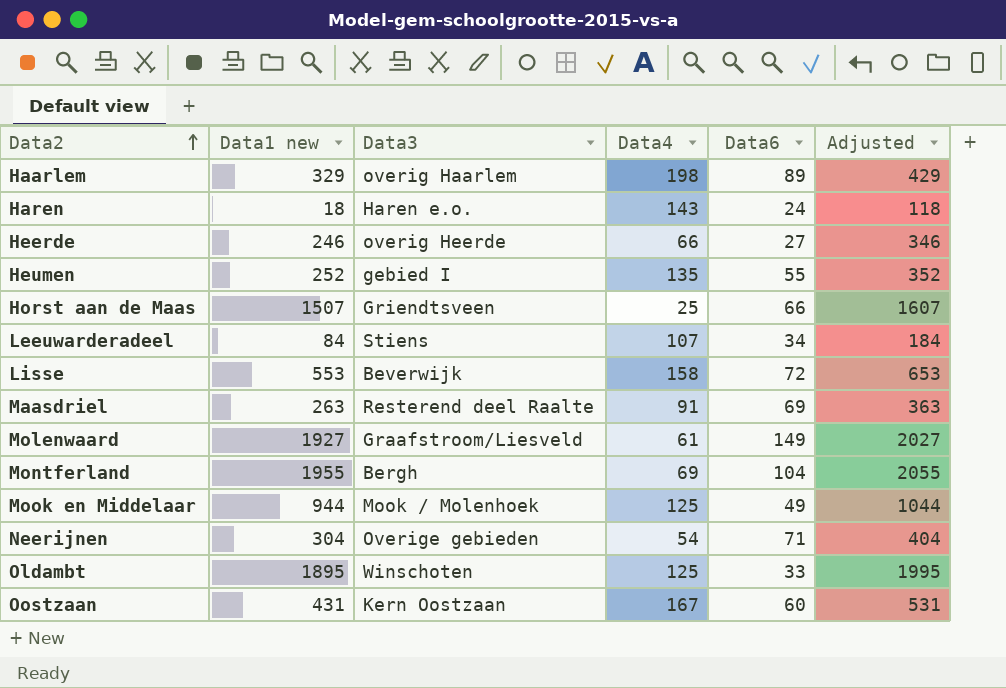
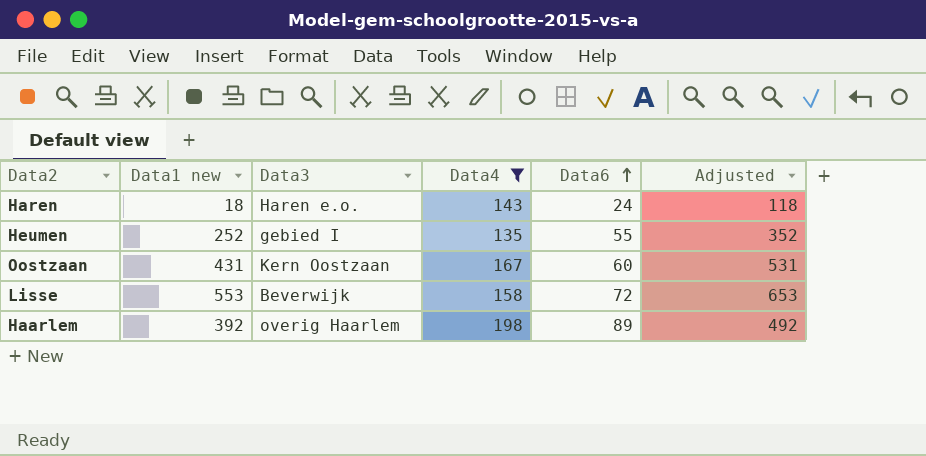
filter: none -> Data4 >= 135
row order: Data2 ascending -> Data6 ascending
Haarlem | Data1 new: 329 -> 392
Haarlem | Adjusted: 429 -> 492

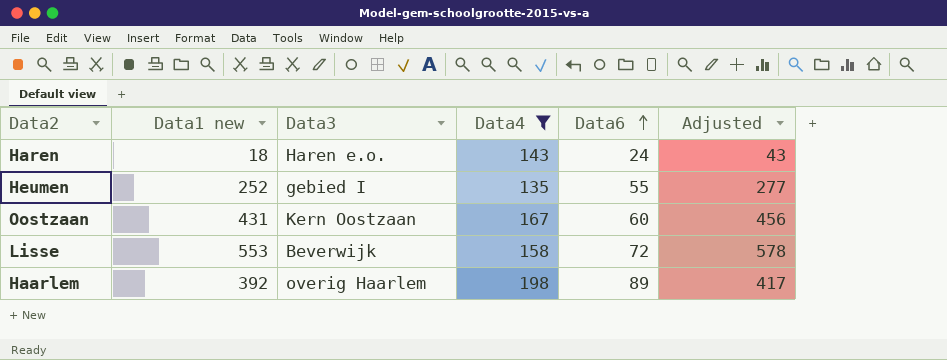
column Adjusted | formula: [Data1 new] + 100 -> [Data1 new] + 25

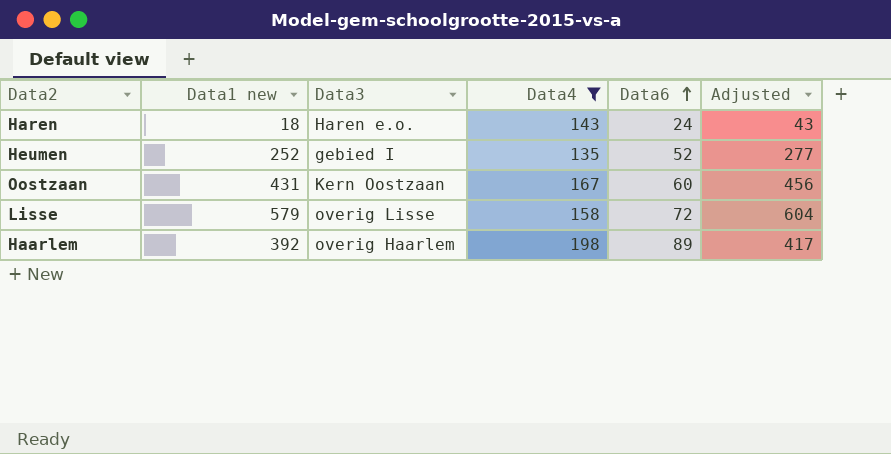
Heumen | Data6: 55 -> 52
Lisse | Data1 new: 553 -> 579
Lisse | Data3: Beverwijk -> overig Lisse
Lisse | Adjusted: 578 -> 604

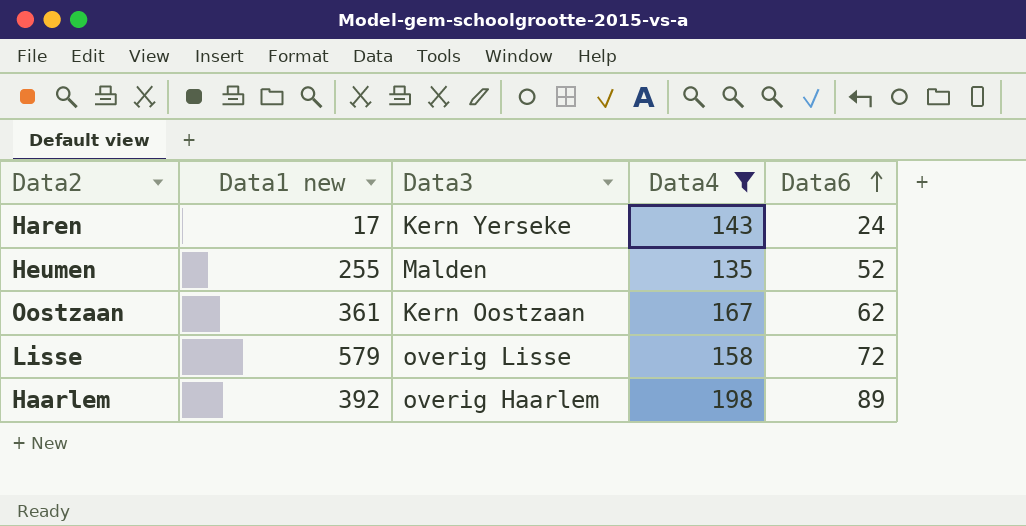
column Adjusted | formula: [Data1 new] + 25 -> none
Haren | Data1 new: 18 -> 17
Haren | Data3: Haren e.o. -> Kern Yerseke
Heumen | Data1 new: 252 -> 255
Heumen | Data3: gebied I -> Malden
Oostzaan | Data1 new: 431 -> 361
Oostzaan | Data6: 60 -> 62

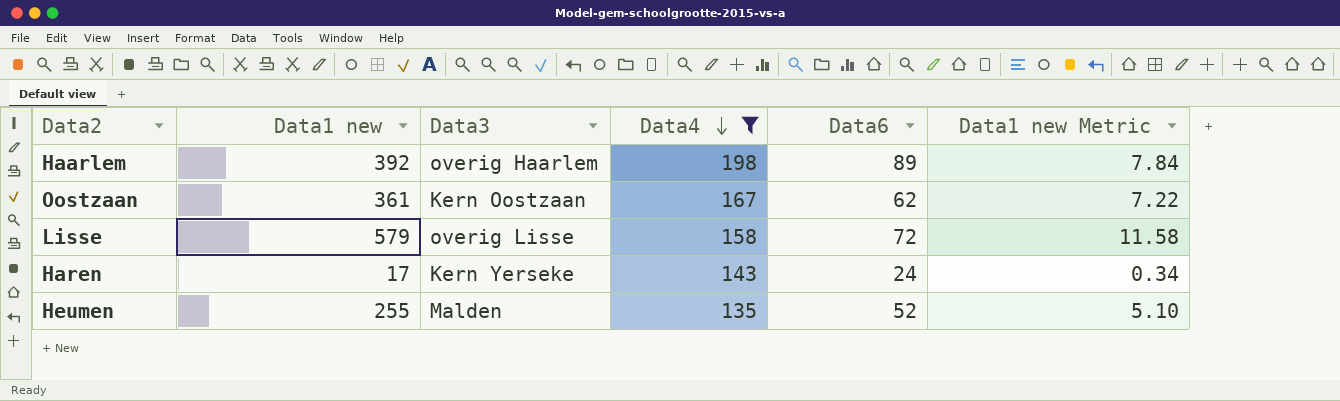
row order: Data6 ascending -> Data4 descending
column Data1 new Metric | formula: none -> [Data1 new] * 0.02

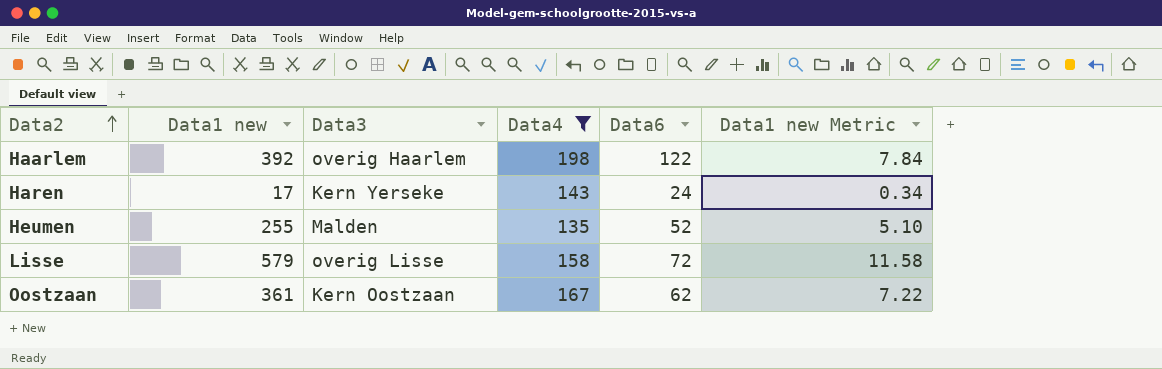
row order: Data4 descending -> Data2 ascending
Haarlem | Data6: 89 -> 122

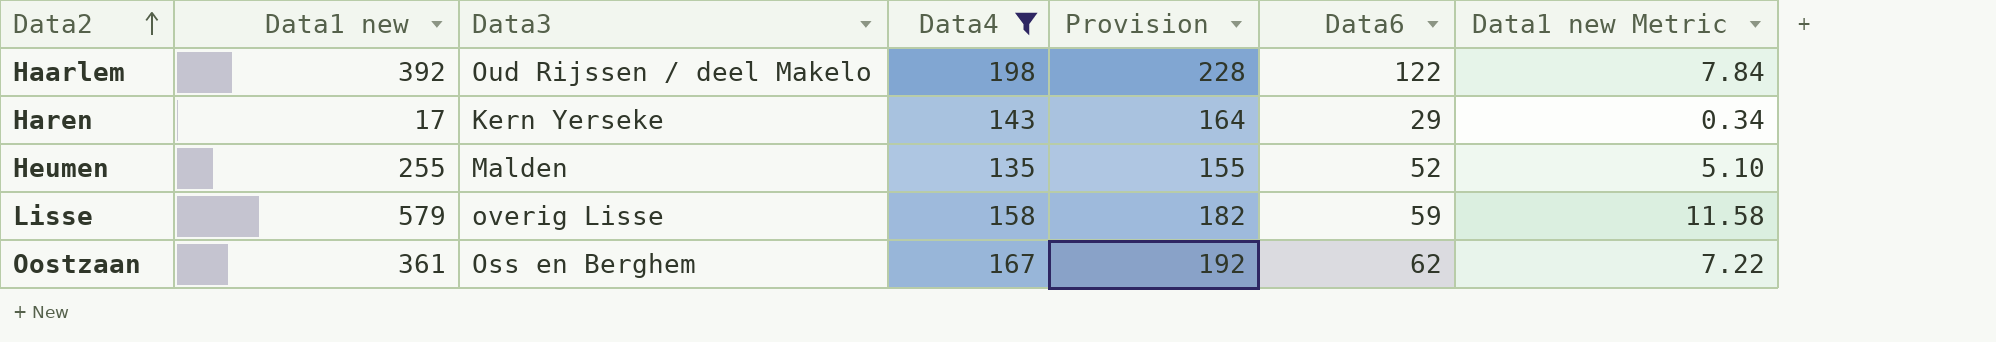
column Provision | formula: none -> [Data4] * 1.15
Haarlem | Data3: overig Haarlem -> Oud Rijssen / deel Makelo
Haren | Data6: 24 -> 29
Lisse | Data6: 72 -> 59
Oostzaan | Data3: Kern Oostzaan -> Oss en Berghem

